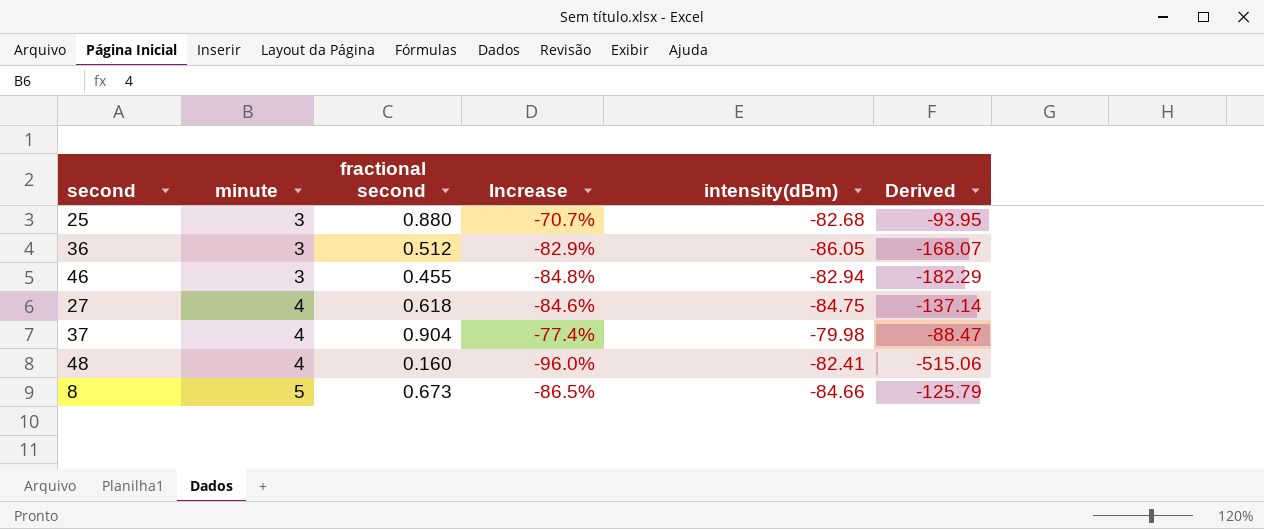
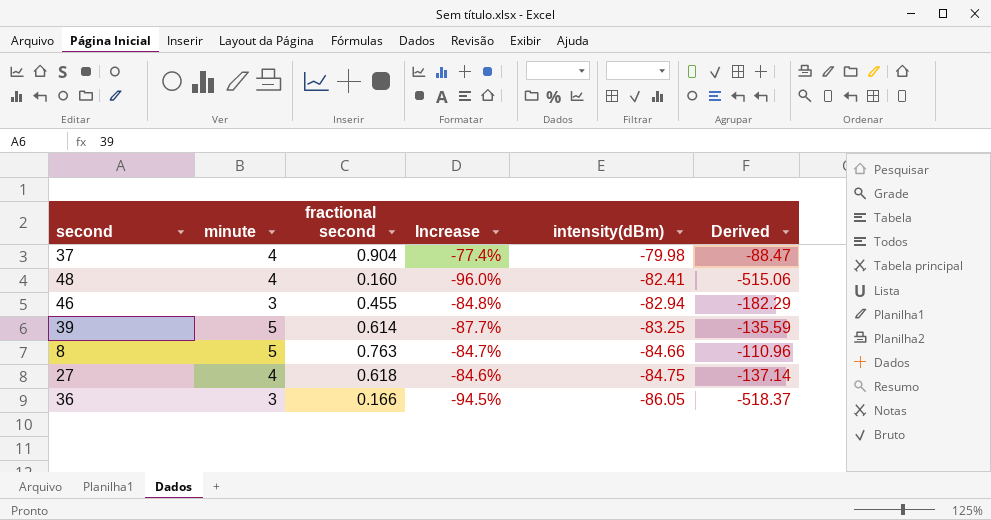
row order: minute ascending -> intensity(dBm) descending
row 25: 3 | 0.880 | -70.7% | -82.68 | -93.95 -> none
row 39: none -> 5 | 0.614 | -87.7% | -83.25 | -135.59
8 | fractional second: 0.673 -> 0.763
8 | Increase: -86.5% -> -84.7%
8 | Derived: -125.79 -> -110.96
36 | fractional second: 0.512 -> 0.166
36 | Increase: -82.9% -> -94.5%
36 | Derived: -168.07 -> -518.37

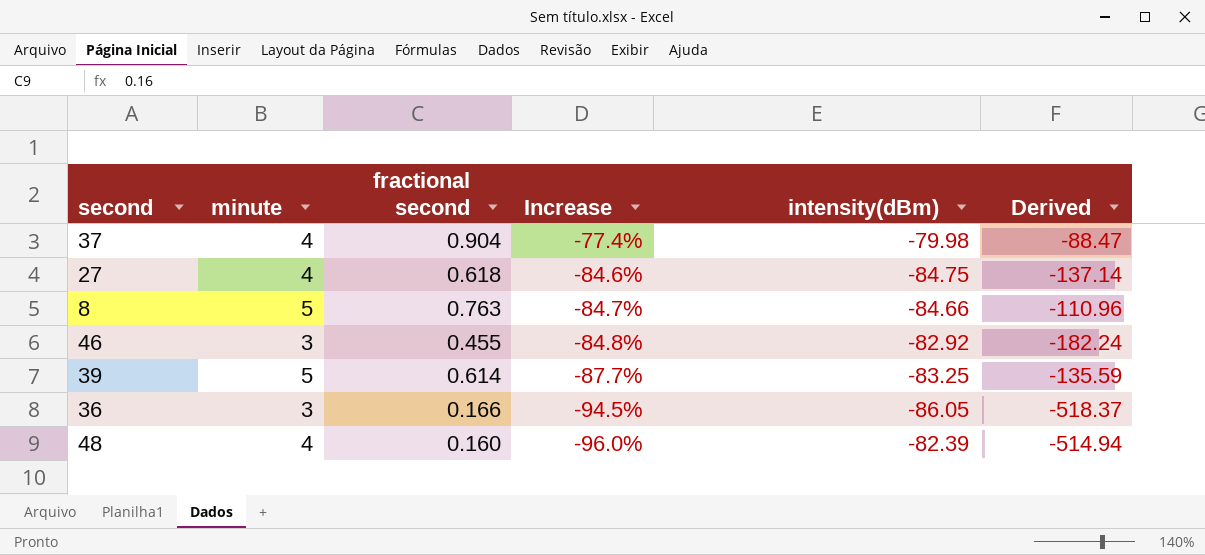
row order: intensity(dBm) descending -> Increase descending
46 | intensity(dBm): -82.94 -> -82.92
46 | Derived: -182.29 -> -182.24
48 | intensity(dBm): -82.41 -> -82.39
48 | Derived: -515.06 -> -514.94

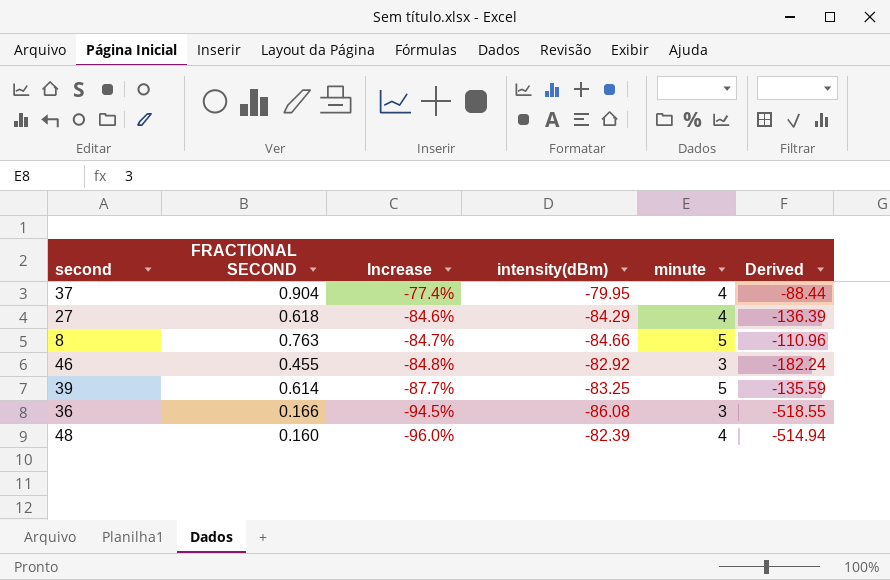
column name: fractional second -> FRACTIONAL SECOND
column minute | position: 2 -> 5
37 | intensity(dBm): -79.98 -> -79.95
37 | Derived: -88.47 -> -88.44
27 | intensity(dBm): -84.75 -> -84.29
27 | Derived: -137.14 -> -136.39
36 | intensity(dBm): -86.05 -> -86.08
36 | Derived: -518.37 -> -518.55

